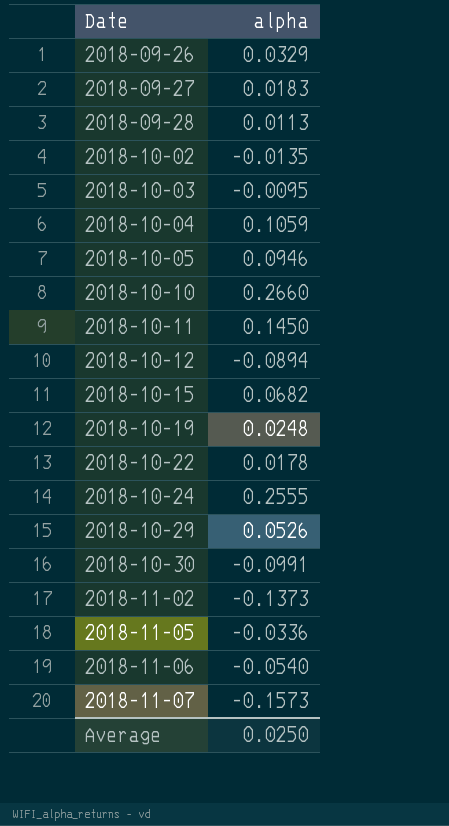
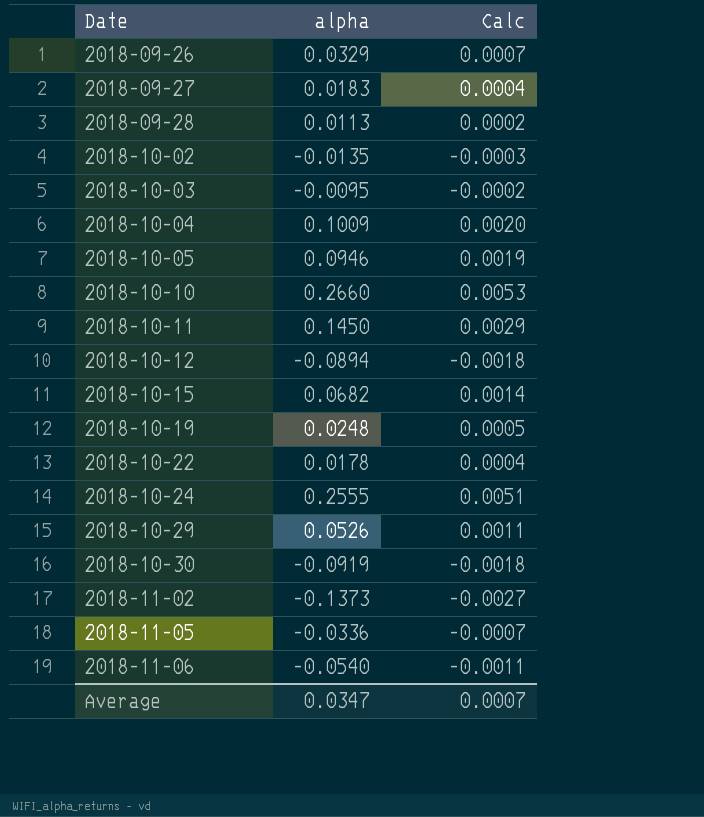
column Calc | formula: none -> [alpha] * 0.02
row 2018-11-07: -0.1573 -> none
2018-10-04 | alpha: 0.1059 -> 0.1009
2018-10-30 | alpha: -0.0991 -> -0.0919
Average | alpha: 0.0250 -> 0.0347

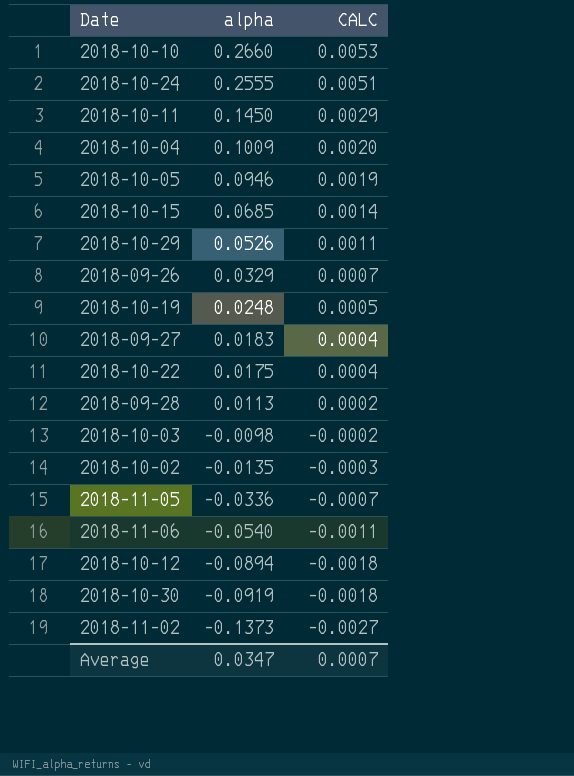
row order: Date ascending -> alpha descending
column name: Calc -> CALC
2018-10-15 | alpha: 0.0682 -> 0.0685
2018-10-22 | alpha: 0.0178 -> 0.0175
2018-10-03 | alpha: -0.0095 -> -0.0098

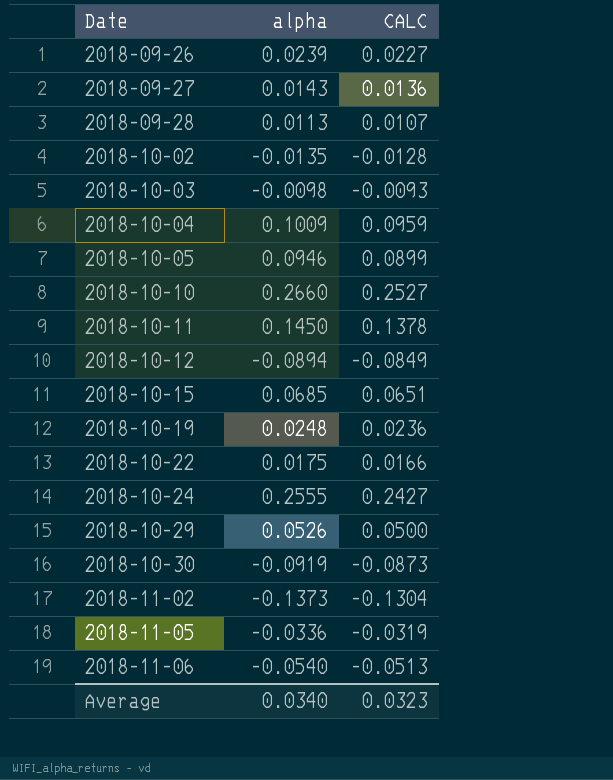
row order: alpha descending -> Date ascending
column CALC | formula: [alpha] * 0.02 -> [alpha] * 0.95
2018-09-26 | alpha: 0.0329 -> 0.0239
2018-09-27 | alpha: 0.0183 -> 0.0143
Average | alpha: 0.0347 -> 0.0340
Average | CALC: 0.0007 -> 0.0323

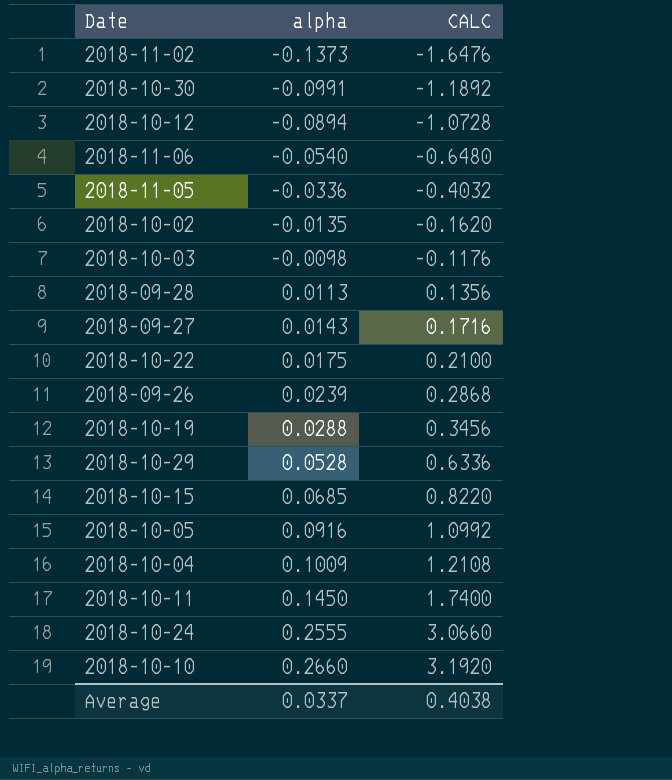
row order: Date ascending -> alpha ascending
column CALC | formula: [alpha] * 0.95 -> [alpha] * 12
2018-10-30 | alpha: -0.0919 -> -0.0991
2018-10-19 | alpha: 0.0248 -> 0.0288
2018-10-29 | alpha: 0.0526 -> 0.0528
2018-10-05 | alpha: 0.0946 -> 0.0916
Average | alpha: 0.0340 -> 0.0337
Average | CALC: 0.0323 -> 0.4038

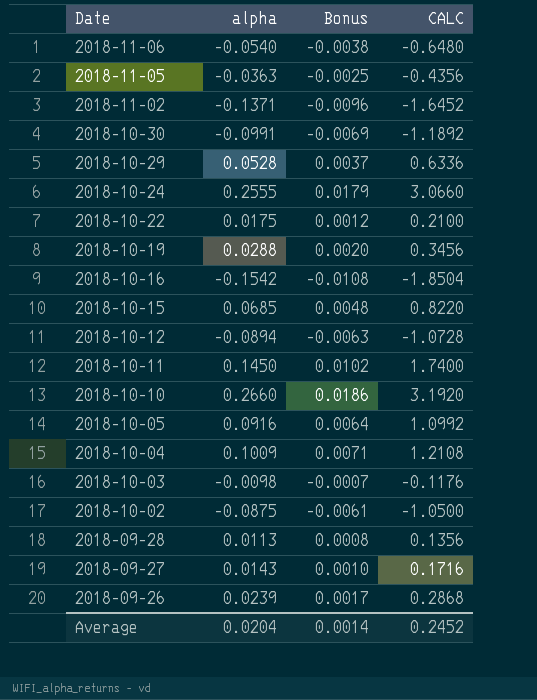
row order: alpha ascending -> Date descending
column Bonus | formula: none -> [alpha] * 0.07
2018-11-05 | alpha: -0.0336 -> -0.0363
2018-11-05 | CALC: -0.4032 -> -0.4356
2018-11-02 | alpha: -0.1373 -> -0.1371
2018-11-02 | CALC: -1.6476 -> -1.6452
row 2018-10-16: none -> -0.1542 | -0.0108 | -1.8504
2018-10-02 | alpha: -0.0135 -> -0.0875
2018-10-02 | CALC: -0.1620 -> -1.0500
Average | alpha: 0.0337 -> 0.0204
Average | CALC: 0.4038 -> 0.2452

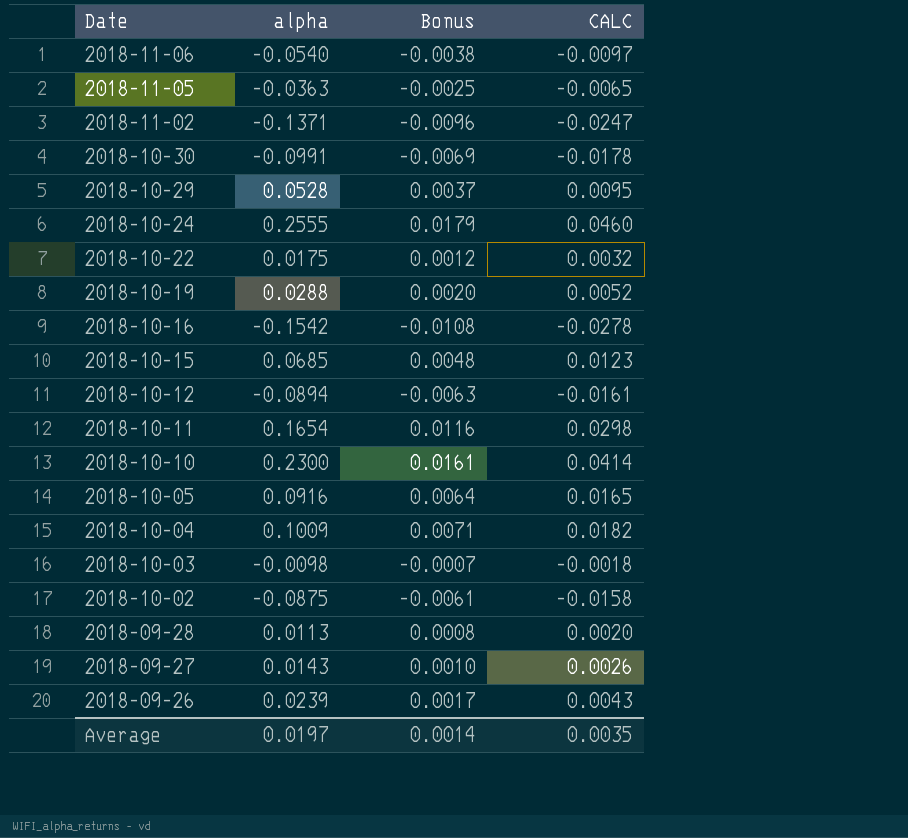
column CALC | formula: [alpha] * 12 -> [alpha] * 0.18
2018-10-11 | alpha: 0.1450 -> 0.1654
2018-10-11 | Bonus: 0.0102 -> 0.0116
2018-10-10 | alpha: 0.2660 -> 0.2300
2018-10-10 | Bonus: 0.0186 -> 0.0161
Average | alpha: 0.0204 -> 0.0197
Average | CALC: 0.2452 -> 0.0035

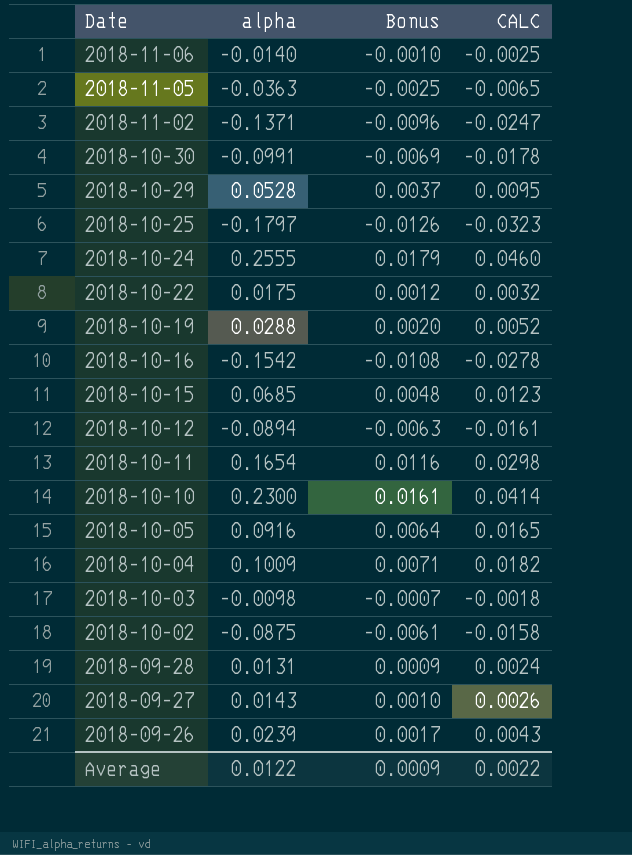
2018-11-06 | alpha: -0.0540 -> -0.0140
2018-11-06 | Bonus: -0.0038 -> -0.0010
2018-11-06 | CALC: -0.0097 -> -0.0025
row 2018-10-25: none -> -0.1797 | -0.0126 | -0.0323
2018-09-28 | alpha: 0.0113 -> 0.0131
2018-09-28 | Bonus: 0.0008 -> 0.0009
2018-09-28 | CALC: 0.0020 -> 0.0024
Average | alpha: 0.0197 -> 0.0122
Average | Bonus: 0.0014 -> 0.0009
Average | CALC: 0.0035 -> 0.0022

